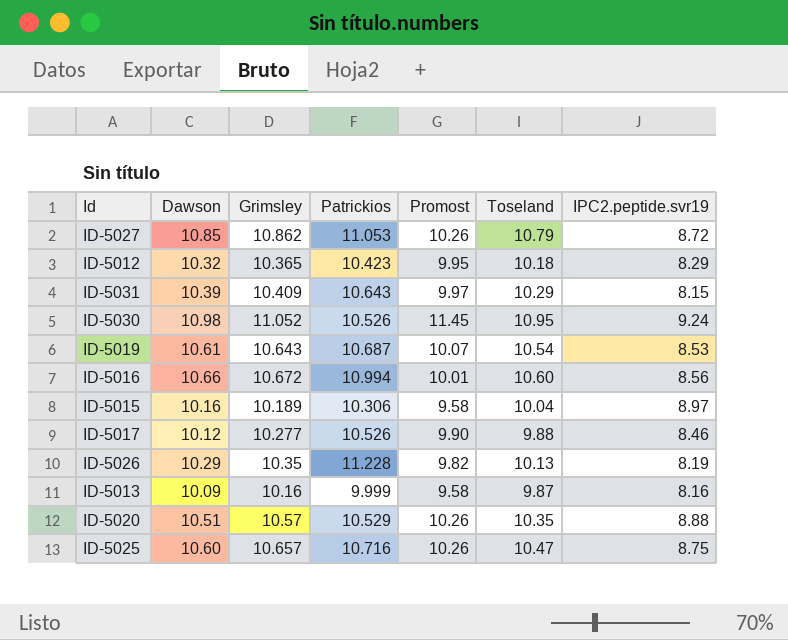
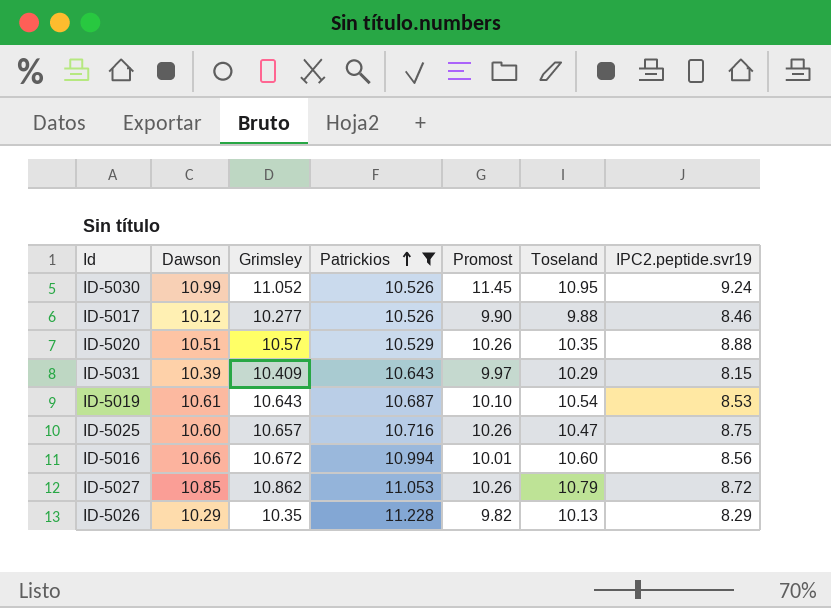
filter: none -> Patrickios >= 10.526
row order: none -> Patrickios ascending
ID-5030 | Dawson: 10.98 -> 10.99
ID-5019 | Promost: 10.07 -> 10.10
ID-5026 | IPC2.peptide.svr19: 8.19 -> 8.29

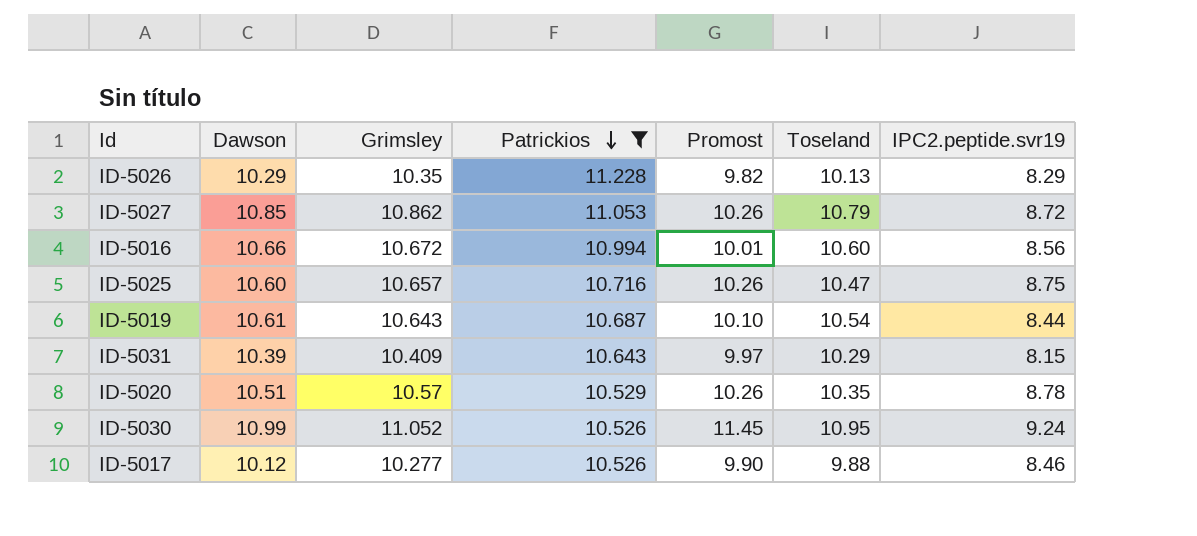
row order: Patrickios ascending -> Patrickios descending
ID-5019 | IPC2.peptide.svr19: 8.53 -> 8.44
ID-5020 | IPC2.peptide.svr19: 8.88 -> 8.78

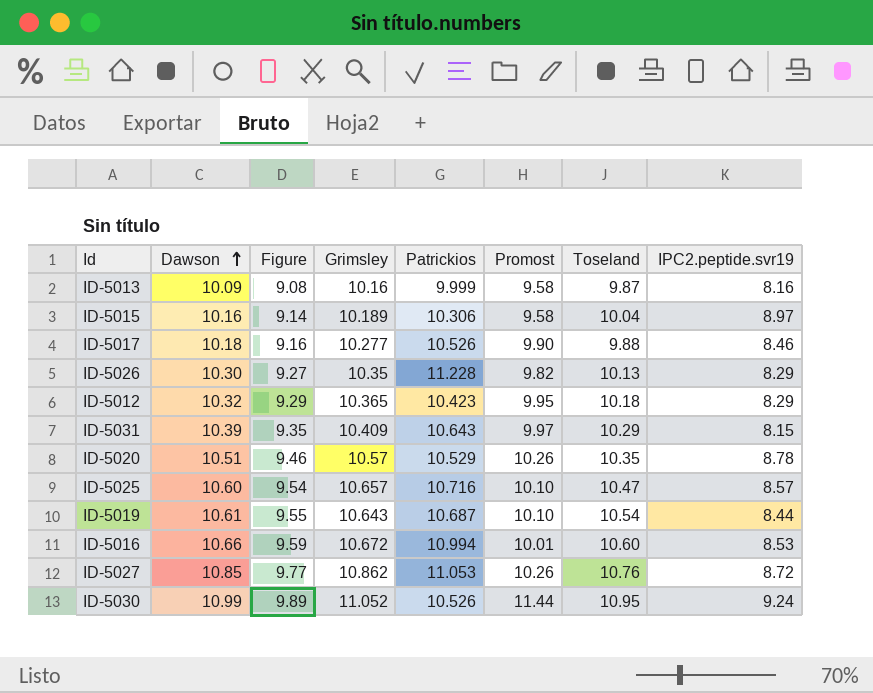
filter: Patrickios >= 10.526 -> none
row order: Patrickios descending -> Dawson ascending
column Figure | formula: none -> [Dawson] * 0.9
ID-5017 | Dawson: 10.12 -> 10.18
ID-5026 | Dawson: 10.29 -> 10.30
ID-5025 | Promost: 10.26 -> 10.10
ID-5025 | IPC2.peptide.svr19: 8.75 -> 8.57
ID-5016 | IPC2.peptide.svr19: 8.56 -> 8.53
ID-5027 | Toseland: 10.79 -> 10.76
ID-5030 | Promost: 11.45 -> 11.44

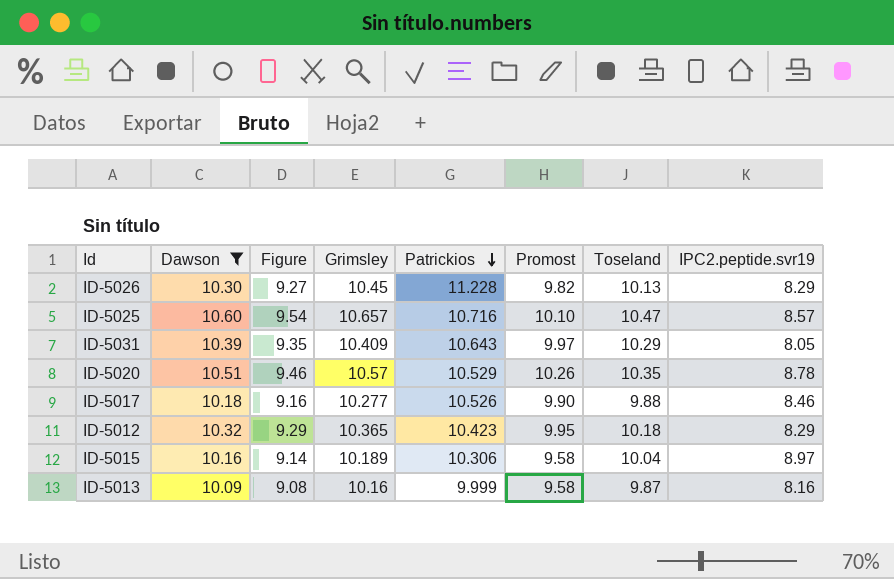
filter: none -> Dawson <= 10.60
row order: Dawson ascending -> Patrickios descending
ID-5026 | Grimsley: 10.35 -> 10.45
ID-5031 | IPC2.peptide.svr19: 8.15 -> 8.05

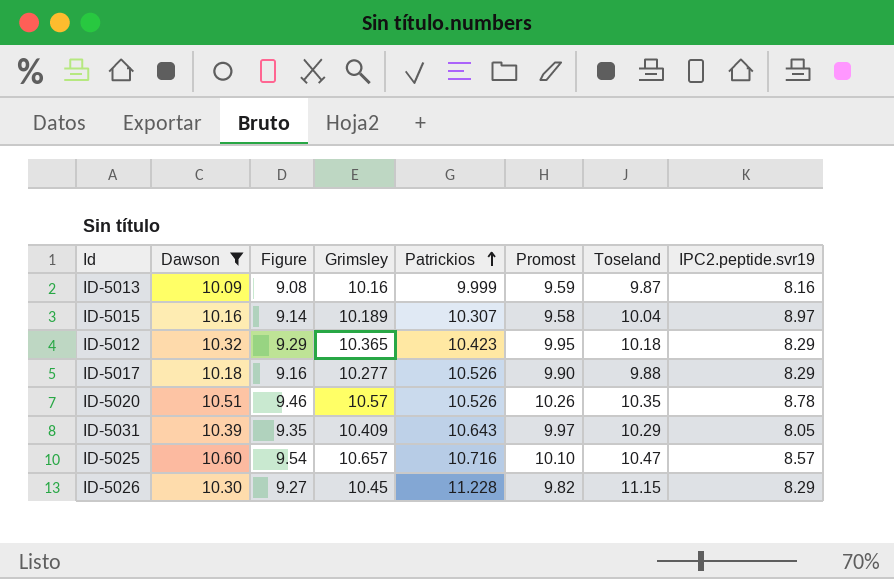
row order: Patrickios descending -> Patrickios ascending
ID-5013 | Promost: 9.58 -> 9.59
ID-5015 | Patrickios: 10.306 -> 10.307
ID-5017 | IPC2.peptide.svr19: 8.46 -> 8.29
ID-5020 | Patrickios: 10.529 -> 10.526
ID-5026 | Toseland: 10.13 -> 11.15

